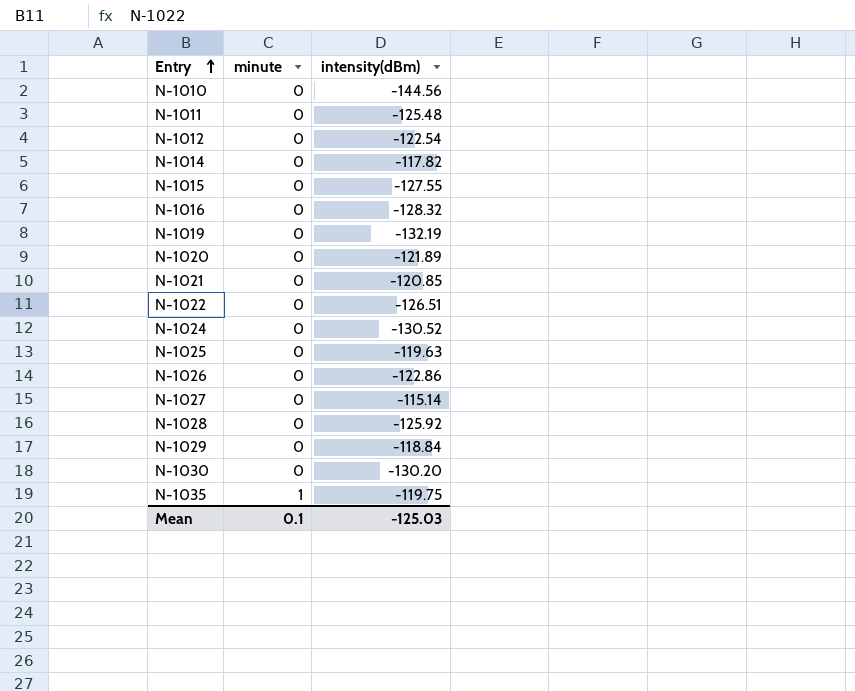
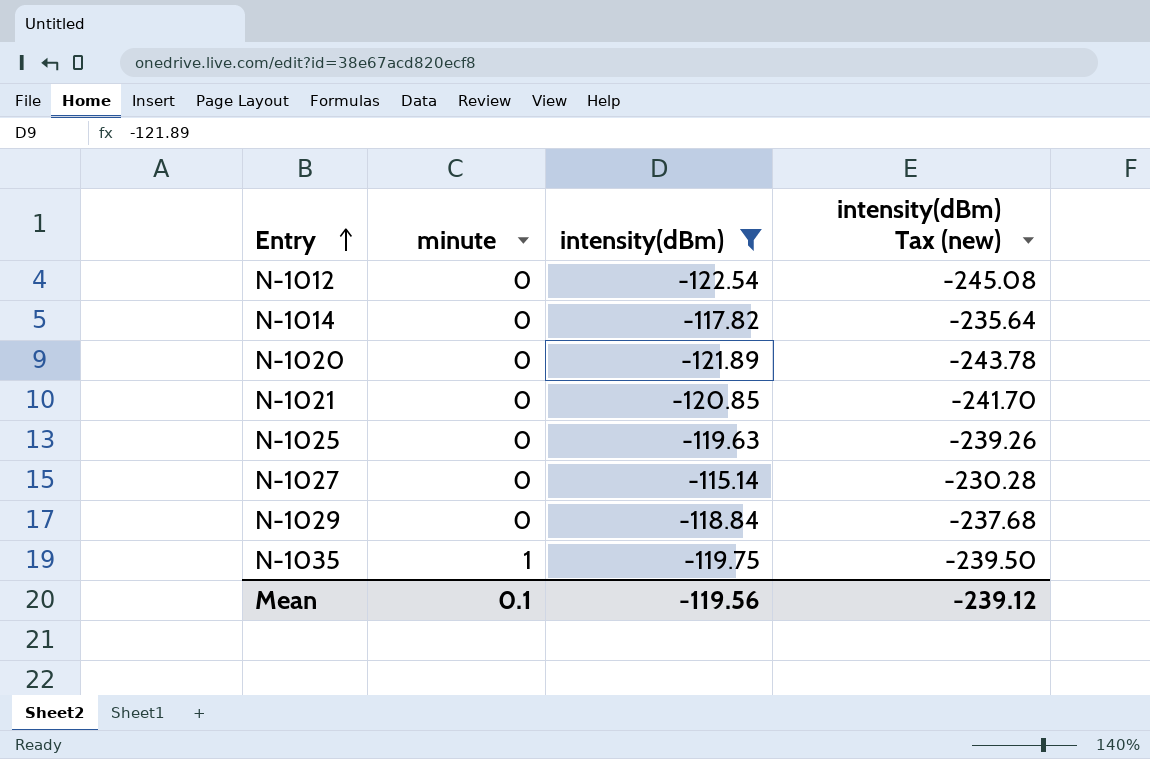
filter: none -> intensity(dBm) >= -122.54
column intensity(dBm) Tax (new) | formula: none -> [intensity(dBm)] * 2
Mean | intensity(dBm): -125.03 -> -119.56

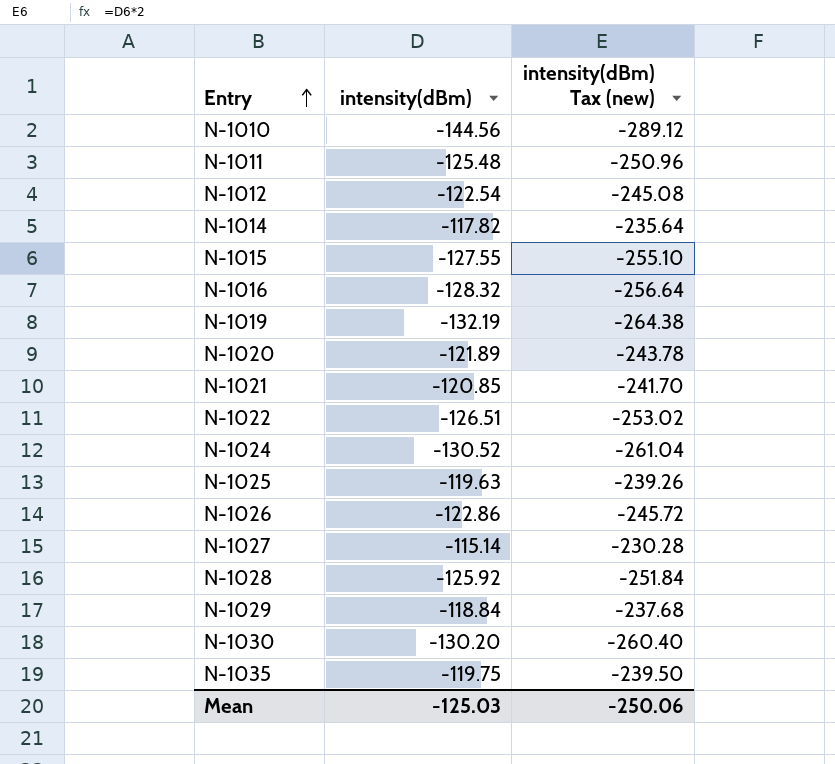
filter: intensity(dBm) >= -122.54 -> none
column minute | position: 2 -> none
Mean | intensity(dBm): -119.56 -> -125.03
Mean | intensity(dBm) Tax (new): -239.12 -> -250.06

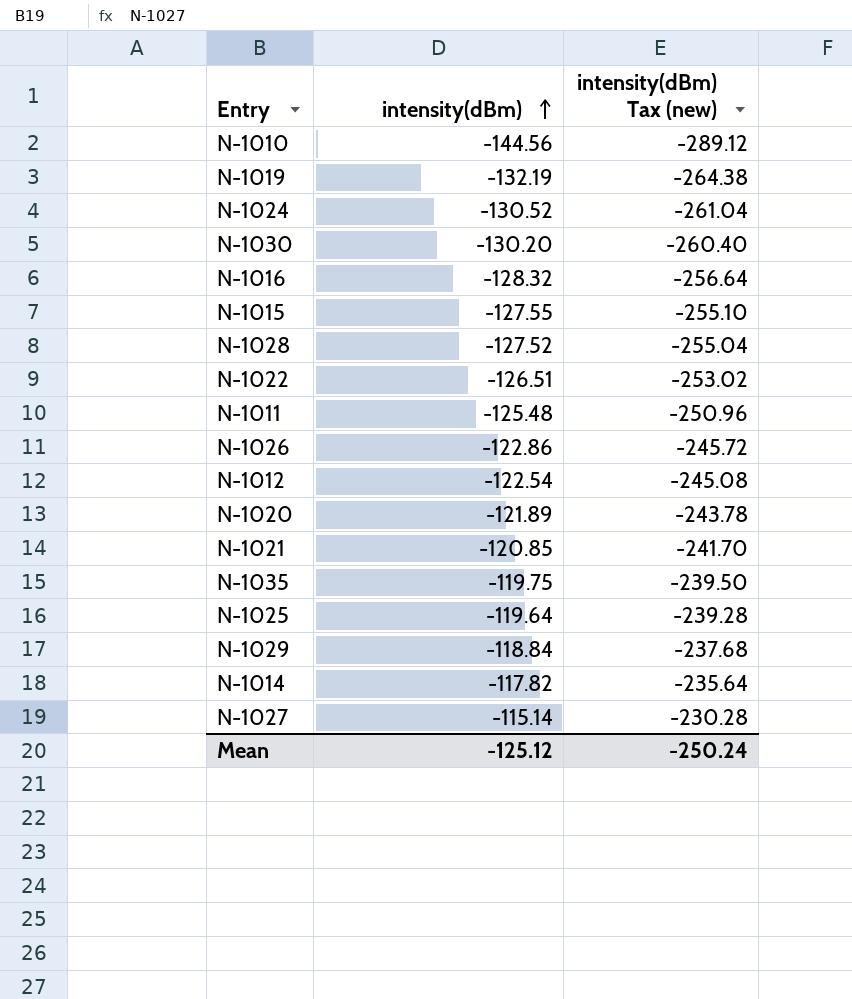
row order: Entry ascending -> intensity(dBm) ascending
N-1028 | intensity(dBm): -125.92 -> -127.52
N-1028 | intensity(dBm) Tax (new): -251.84 -> -255.04
N-1025 | intensity(dBm): -119.63 -> -119.64
N-1025 | intensity(dBm) Tax (new): -239.26 -> -239.28
Mean | intensity(dBm): -125.03 -> -125.12
Mean | intensity(dBm) Tax (new): -250.06 -> -250.24

